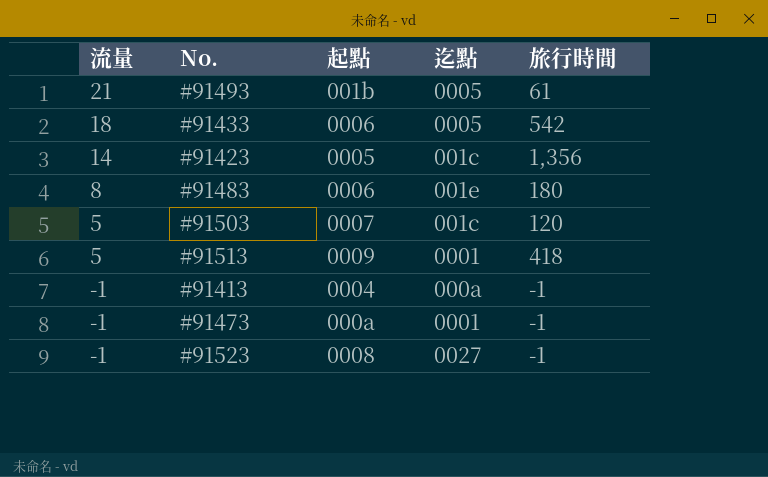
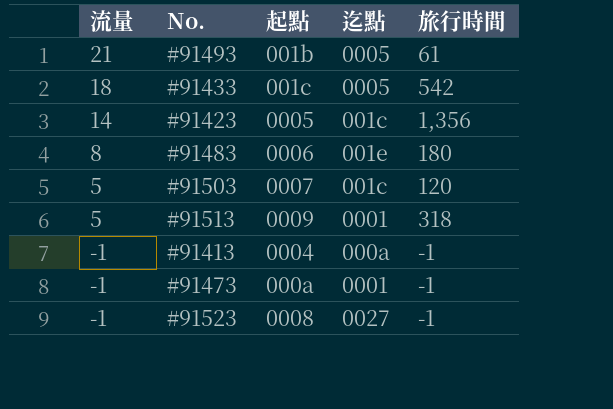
#91433 | 起點: 0006 -> 001c
#91513 | 旅行時間: 418 -> 318

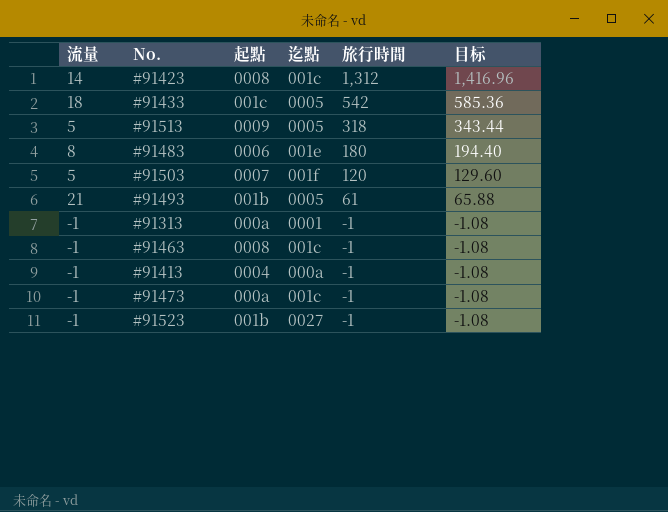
row order: 流量 descending -> 旅行時間 descending
column 目标 | formula: none -> [旅行時間] * 1.08
#91423 | 起點: 0005 -> 0008
#91423 | 旅行時間: 1,356 -> 1,312
#91513 | 迄點: 0001 -> 0005
#91503 | 迄點: 001c -> 001f
row #91313: none -> -1 | 000a | 0001 | -1 | -1.08
row #91463: none -> -1 | 0008 | 001c | -1 | -1.08
#91473 | 迄點: 0001 -> 001c
#91523 | 起點: 0008 -> 001b

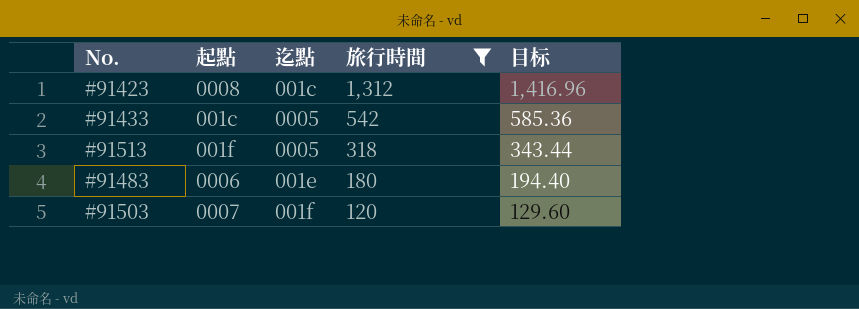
filter: none -> 旅行時間 >= 120
column 流量 | position: 1 -> none
#91513 | 起點: 0009 -> 001f

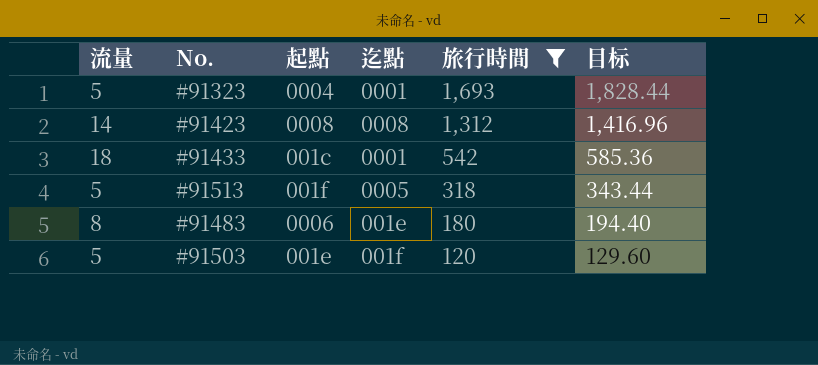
column 流量 | position: none -> 1
row #91323: none -> 5 | 0004 | 0001 | 1,693 | 1,828.44
#91423 | 迄點: 001c -> 0008
#91433 | 迄點: 0005 -> 0001
#91503 | 起點: 0007 -> 001e

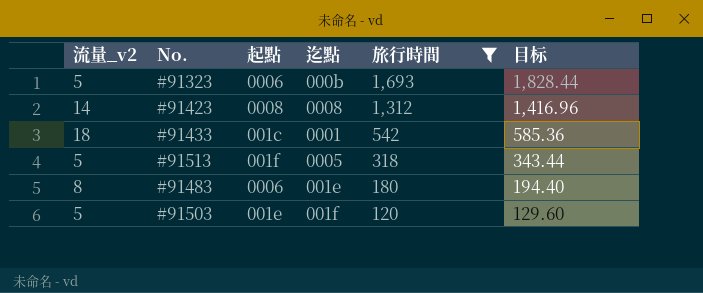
column name: 流量 -> 流量_v2
#91323 | 起點: 0004 -> 0006
#91323 | 迄點: 0001 -> 000b

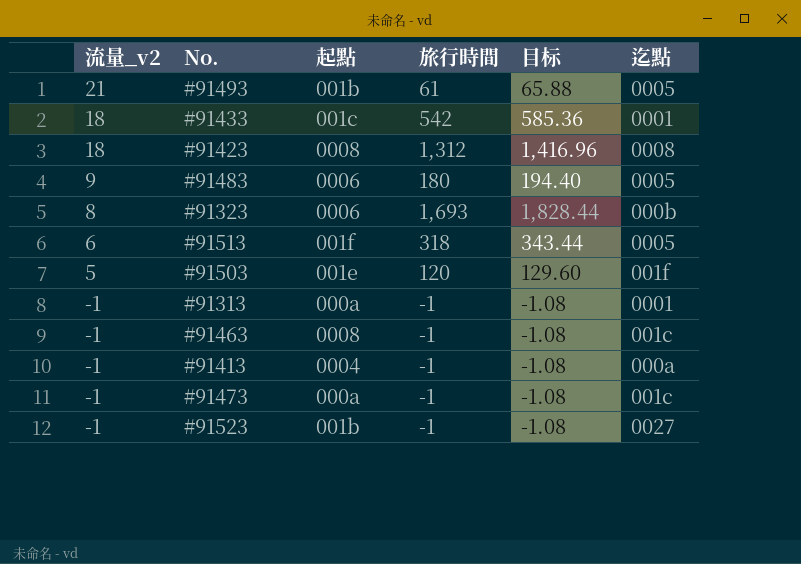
filter: 旅行時間 >= 120 -> none
row order: 旅行時間 descending -> 流量_v2 descending
column 迄點 | position: 4 -> 6
#91423 | 流量_v2: 14 -> 18
#91483 | 流量_v2: 8 -> 9
#91483 | 迄點: 001e -> 0005
#91323 | 流量_v2: 5 -> 8
#91513 | 流量_v2: 5 -> 6

